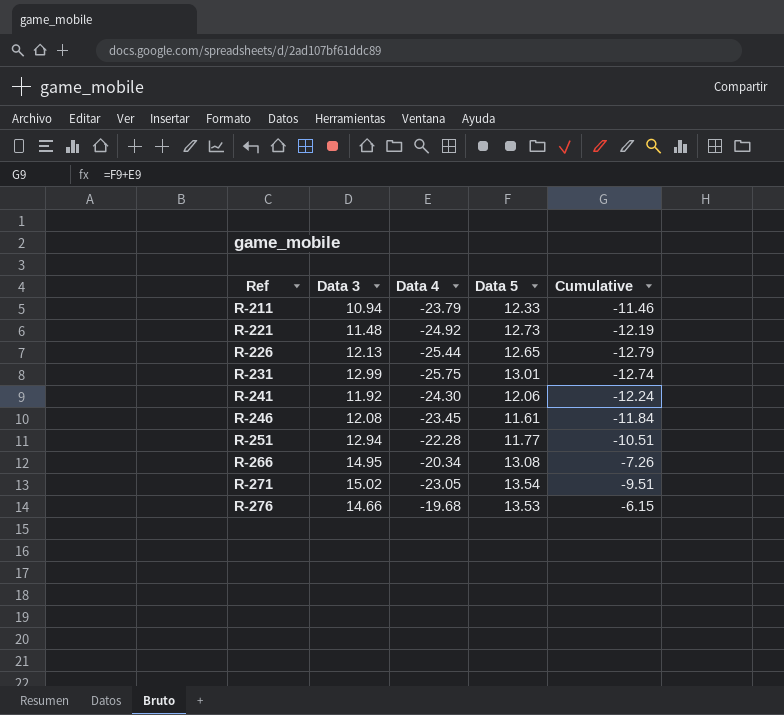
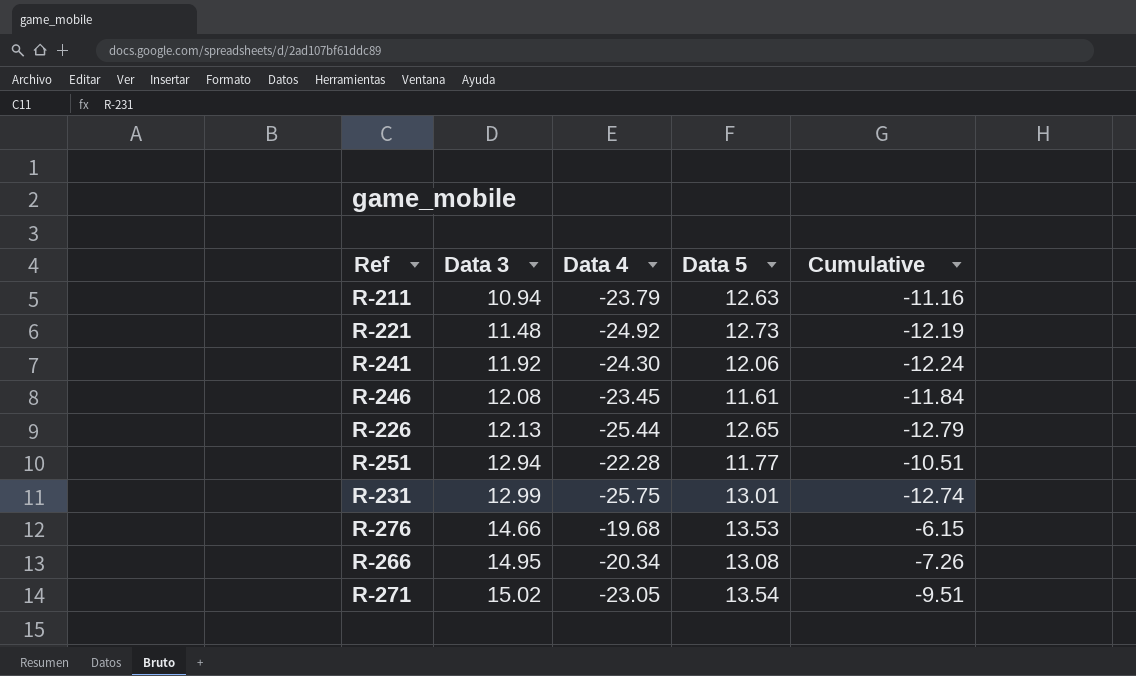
row order: Ref ascending -> Data 3 ascending
R-211 | Data 5: 12.33 -> 12.63
R-211 | Cumulative: -11.46 -> -11.16

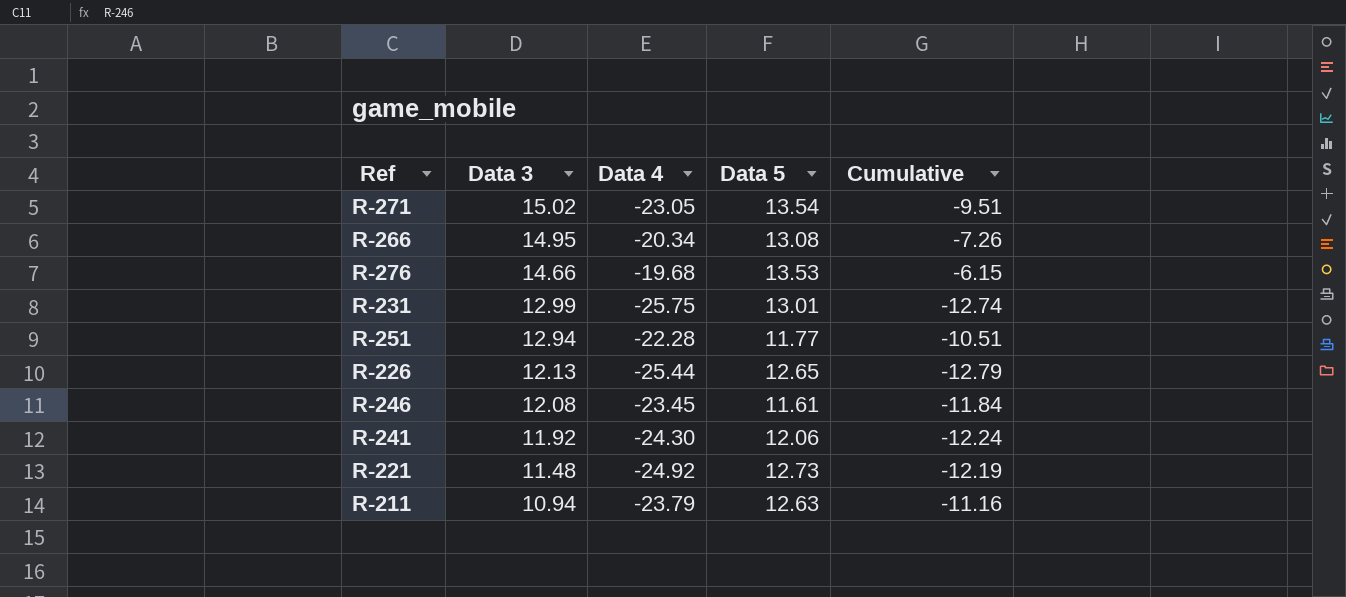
row order: Data 3 ascending -> Data 3 descending

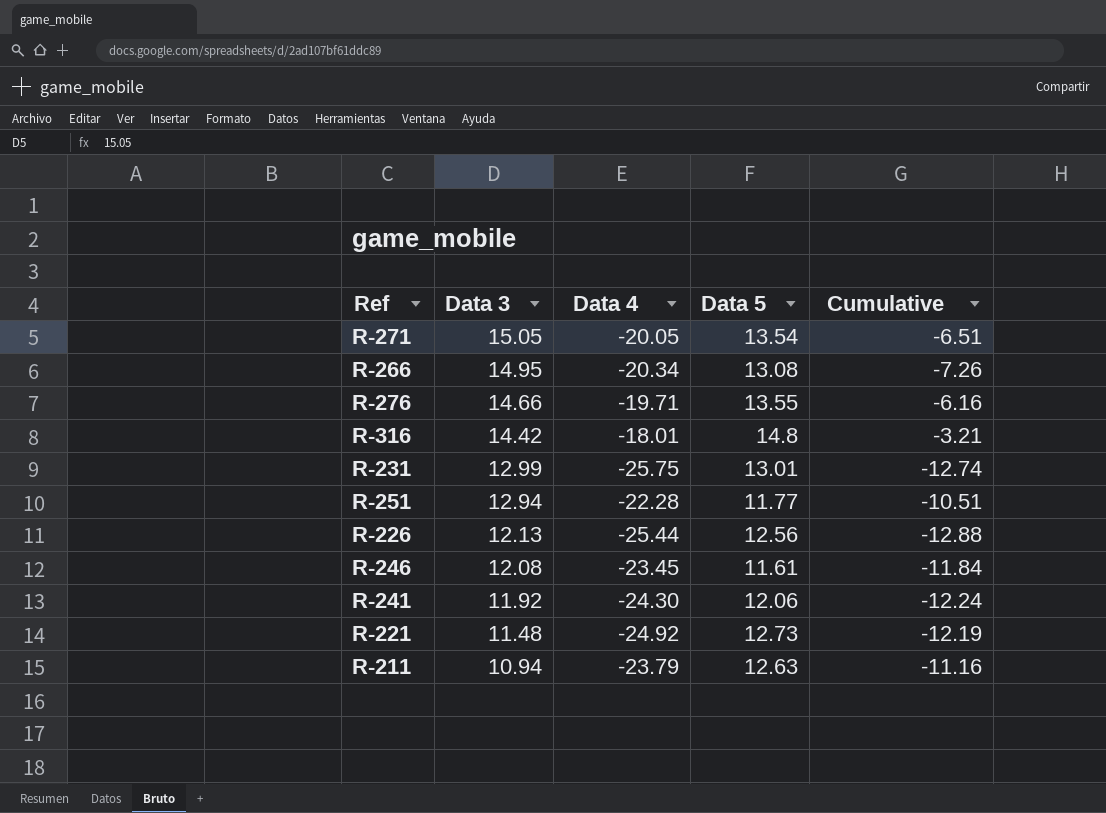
R-271 | Data 3: 15.02 -> 15.05
R-271 | Data 4: -23.05 -> -20.05
R-271 | Cumulative: -9.51 -> -6.51
R-276 | Data 4: -19.68 -> -19.71
R-276 | Data 5: 13.53 -> 13.55
R-276 | Cumulative: -6.15 -> -6.16
row R-316: none -> 14.42 | -18.01 | 14.8 | -3.21
R-226 | Data 5: 12.65 -> 12.56
R-226 | Cumulative: -12.79 -> -12.88

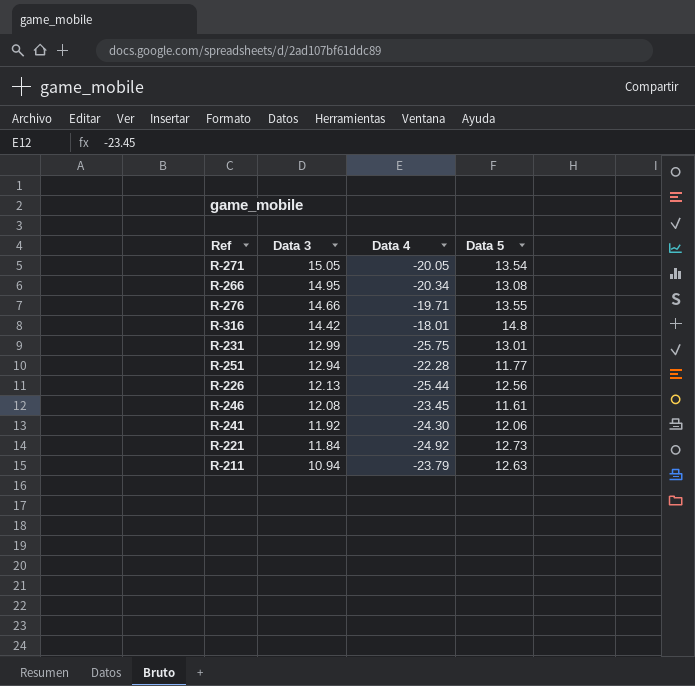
column Cumulative | formula: [Data 4] + [Data 5] -> none
R-221 | Data 3: 11.48 -> 11.84

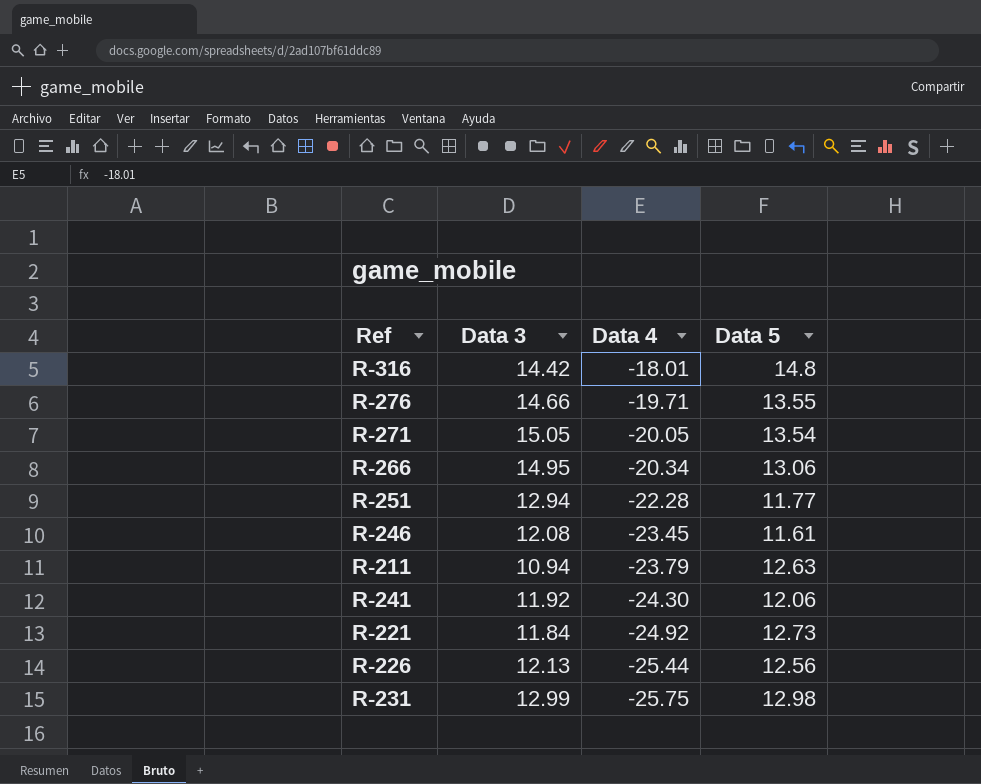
row order: Data 3 descending -> Data 4 descending
R-266 | Data 5: 13.08 -> 13.06
R-231 | Data 5: 13.01 -> 12.98

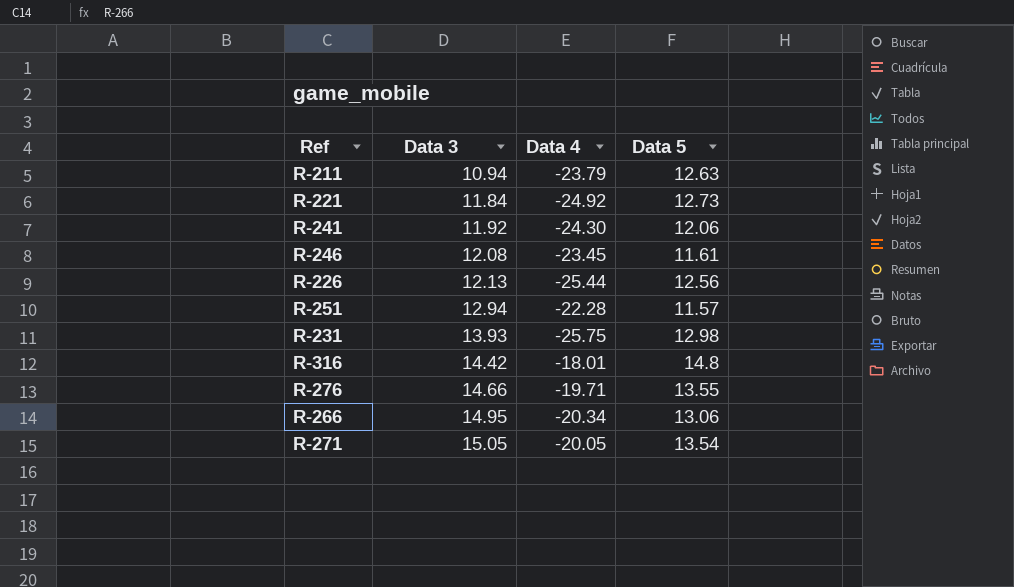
row order: Data 4 descending -> Data 3 ascending
R-251 | Data 5: 11.77 -> 11.57
R-231 | Data 3: 12.99 -> 13.93

